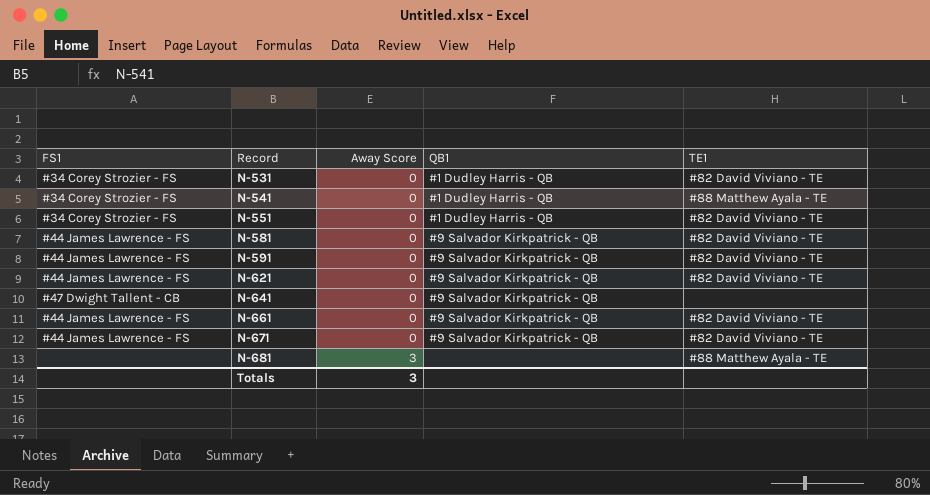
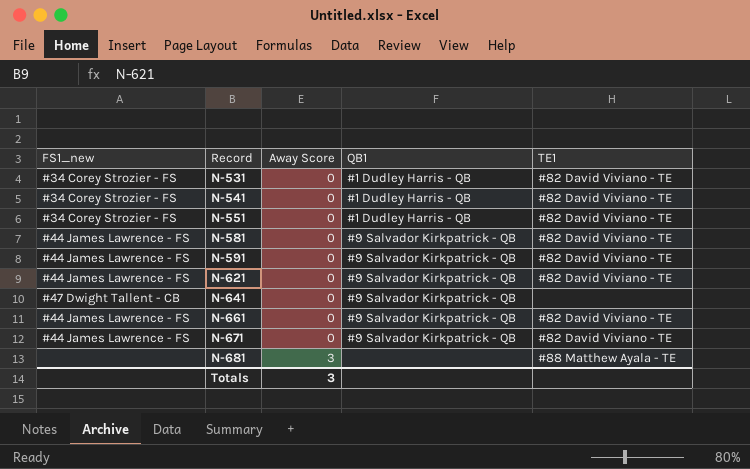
column name: FS1 -> FS1_new
N-541 | TE1: #88 Matthew Ayala - TE -> #82 David Viviano - TE

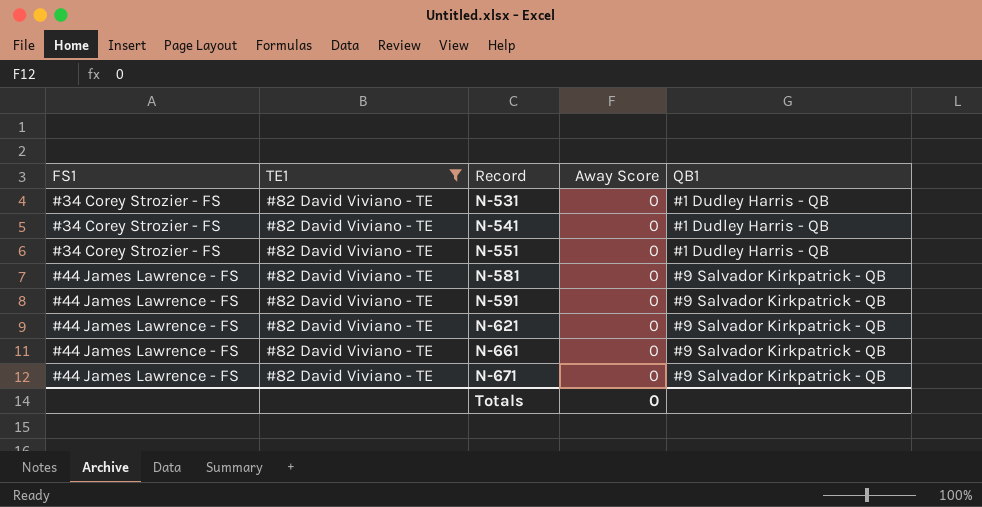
filter: none -> TE1 = #82 David Viviano - TE
column name: FS1_new -> FS1
column TE1 | position: 5 -> 2
Totals | Away Score: 3 -> 0

